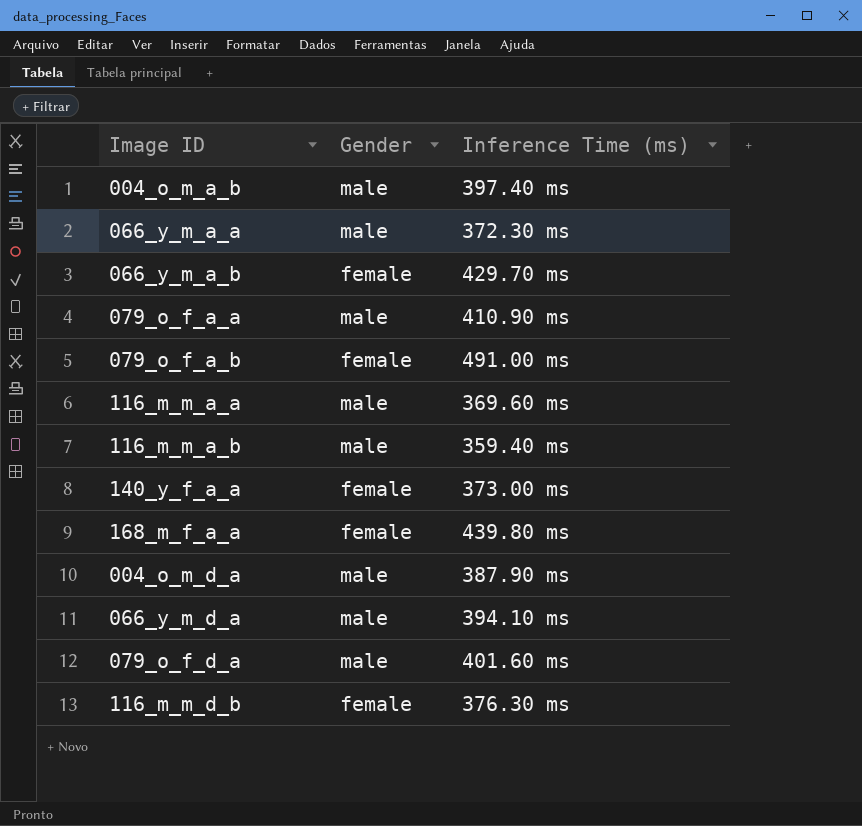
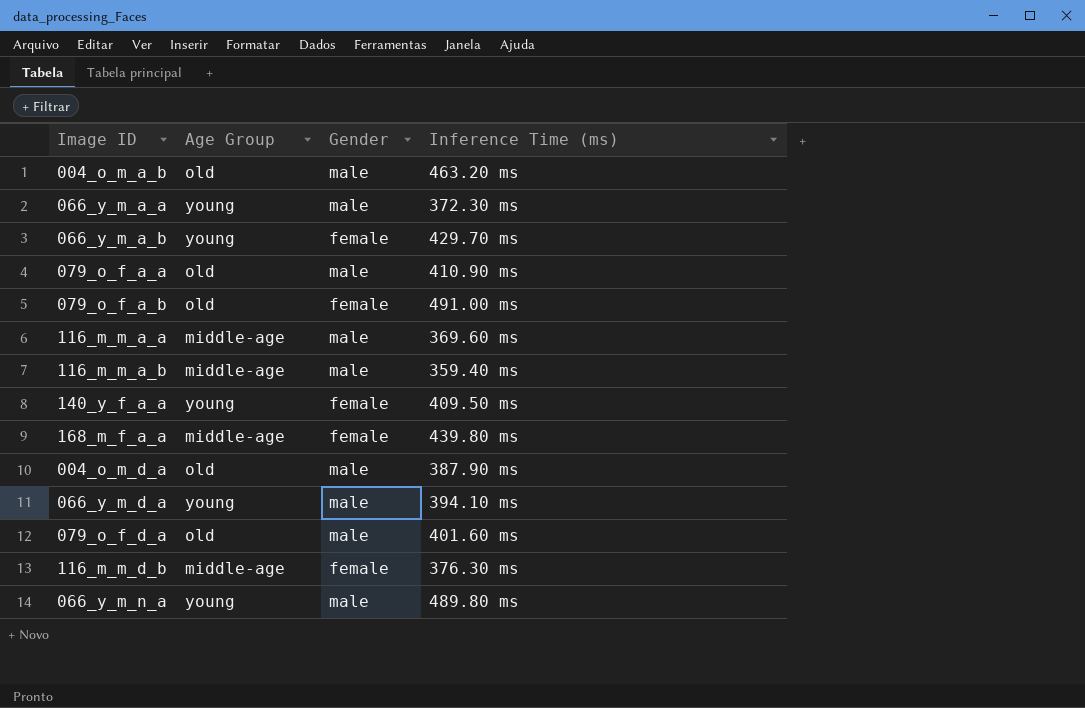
column Age Group | position: none -> 2
004_o_m_a_b | Inference Time (ms): 397.40 ms -> 463.20 ms
140_y_f_a_a | Inference Time (ms): 373.00 ms -> 409.50 ms
row 066_y_m_n_a: none -> young | male | 489.80 ms

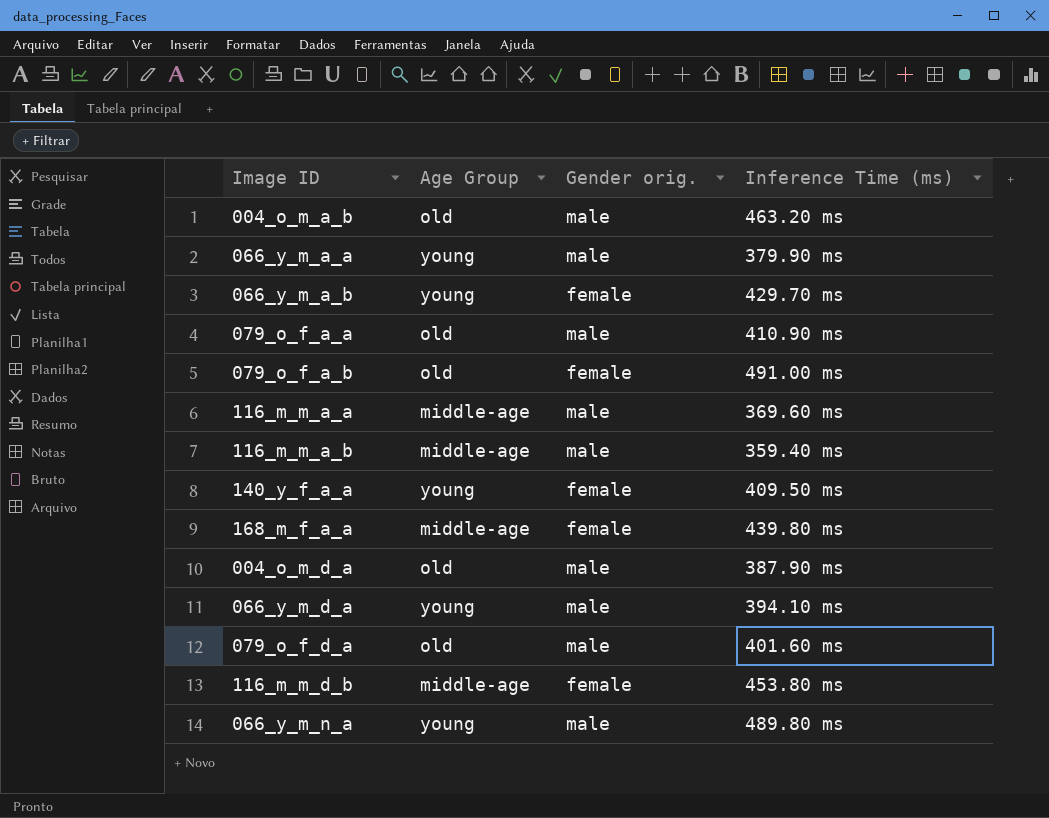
column name: Gender -> Gender orig.
066_y_m_a_a | Inference Time (ms): 372.30 ms -> 379.90 ms
116_m_m_d_b | Inference Time (ms): 376.30 ms -> 453.80 ms

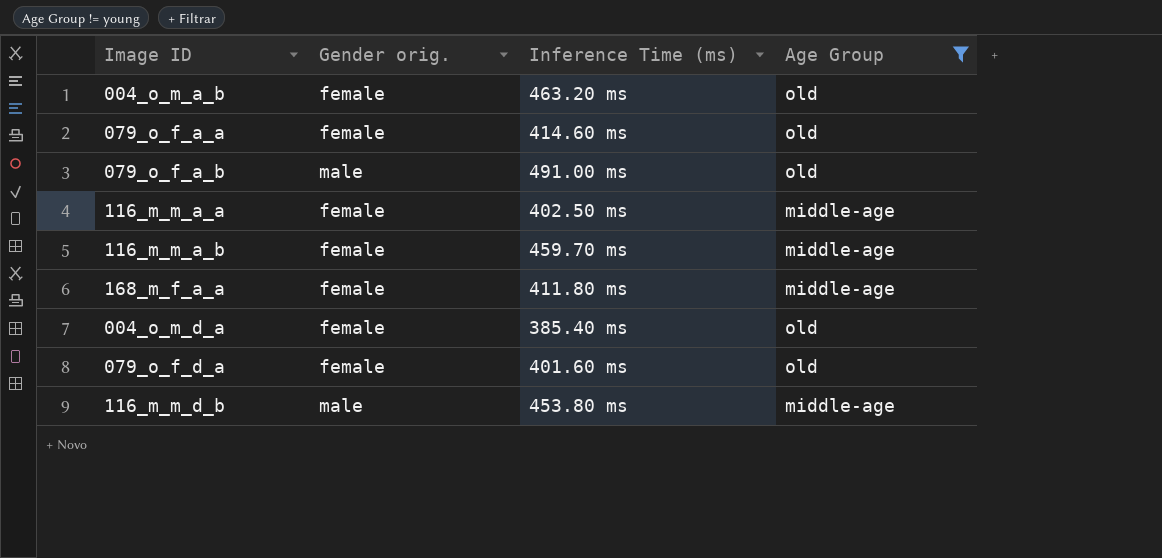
filter: none -> Age Group != young
column Age Group | position: 2 -> 4
004_o_m_a_b | Gender orig.: male -> female
079_o_f_a_a | Gender orig.: male -> female
079_o_f_a_a | Inference Time (ms): 410.90 ms -> 414.60 ms
079_o_f_a_b | Gender orig.: female -> male
116_m_m_a_a | Gender orig.: male -> female
116_m_m_a_a | Inference Time (ms): 369.60 ms -> 402.50 ms
116_m_m_a_b | Gender orig.: male -> female
116_m_m_a_b | Inference Time (ms): 359.40 ms -> 459.70 ms
168_m_f_a_a | Inference Time (ms): 439.80 ms -> 411.80 ms
004_o_m_d_a | Gender orig.: male -> female
004_o_m_d_a | Inference Time (ms): 387.90 ms -> 385.40 ms
079_o_f_d_a | Gender orig.: male -> female
116_m_m_d_b | Gender orig.: female -> male

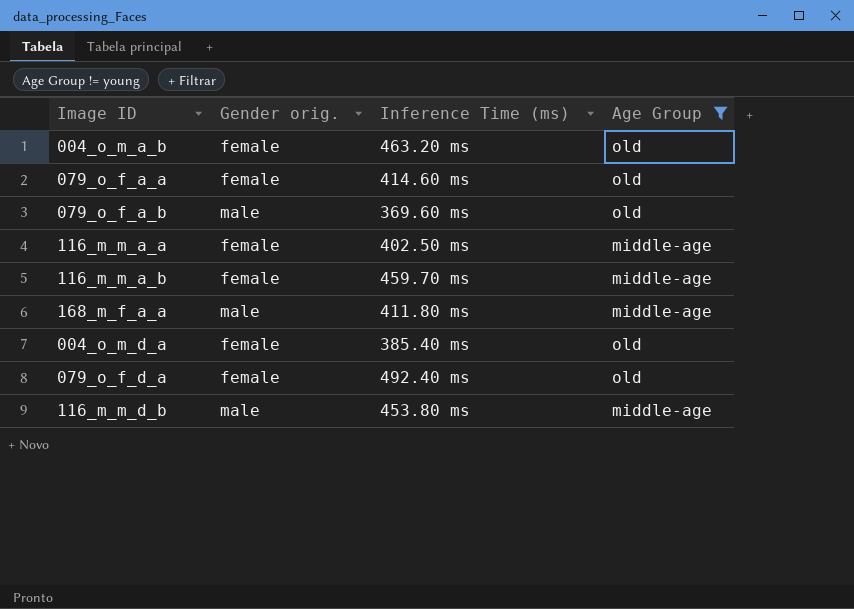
079_o_f_a_b | Inference Time (ms): 491.00 ms -> 369.60 ms
168_m_f_a_a | Gender orig.: female -> male
079_o_f_d_a | Inference Time (ms): 401.60 ms -> 492.40 ms

